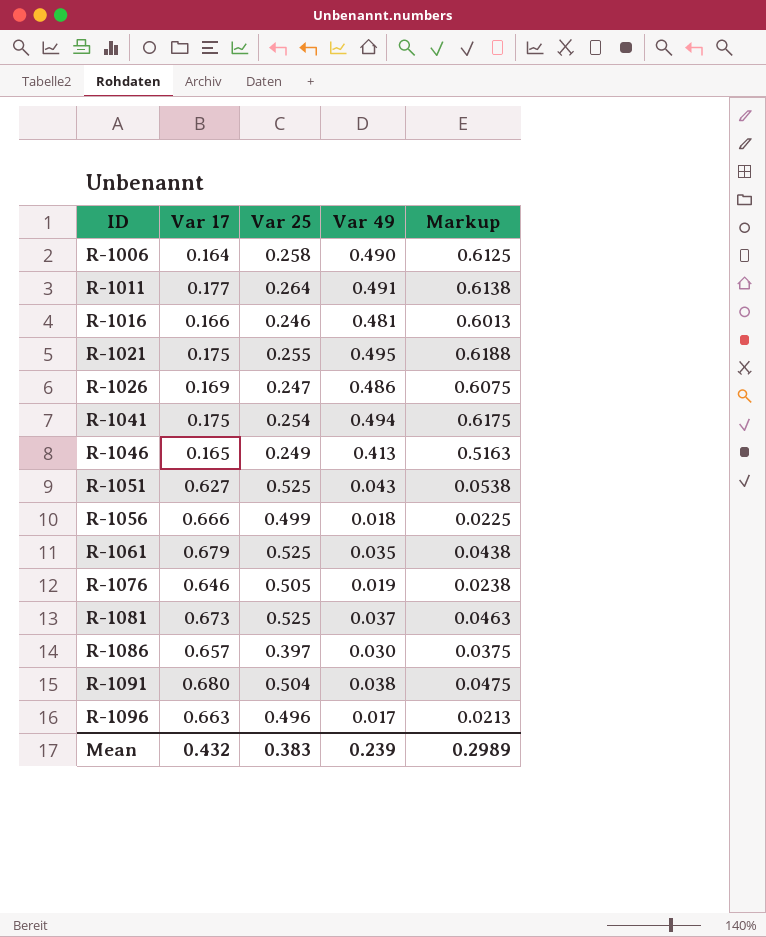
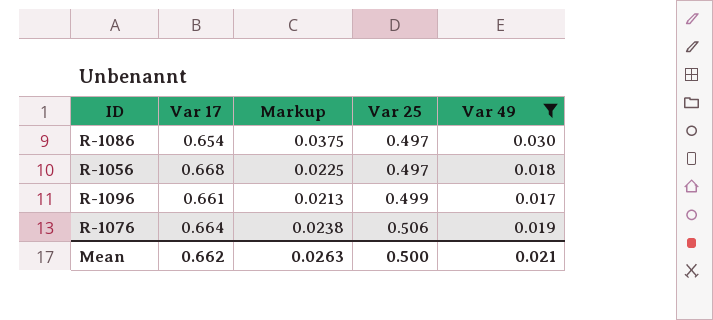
filter: none -> Var 49 <= 0.030
row order: ID ascending -> Var 25 ascending
column Markup | position: 5 -> 3
R-1086 | Var 17: 0.657 -> 0.654
R-1086 | Var 25: 0.397 -> 0.497
R-1056 | Var 17: 0.666 -> 0.668
R-1056 | Var 25: 0.499 -> 0.497
R-1096 | Var 17: 0.663 -> 0.661
R-1096 | Var 25: 0.496 -> 0.499
R-1076 | Var 17: 0.646 -> 0.664
R-1076 | Var 25: 0.505 -> 0.506
Mean | Var 17: 0.432 -> 0.662
Mean | Markup: 0.2989 -> 0.0263
Mean | Var 25: 0.383 -> 0.500
Mean | Var 49: 0.239 -> 0.021

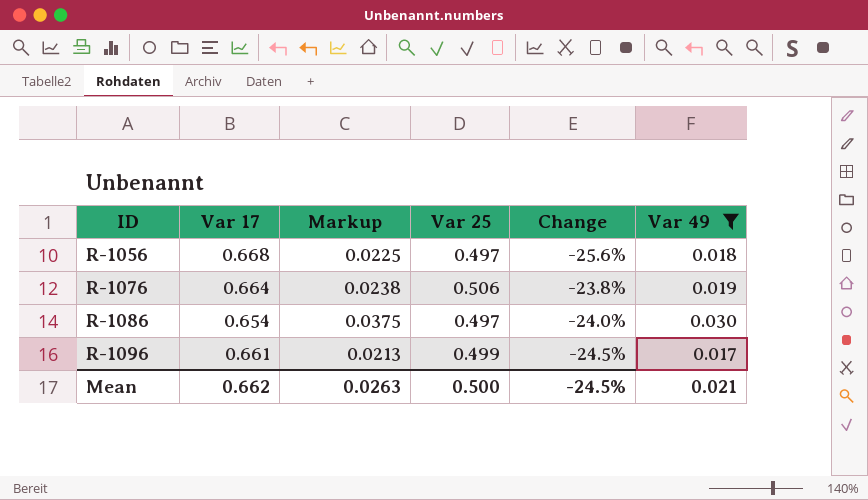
row order: Var 25 ascending -> ID ascending
column Change | formula: none -> ([Var 25] - [Var 17]) / [Var 17]

